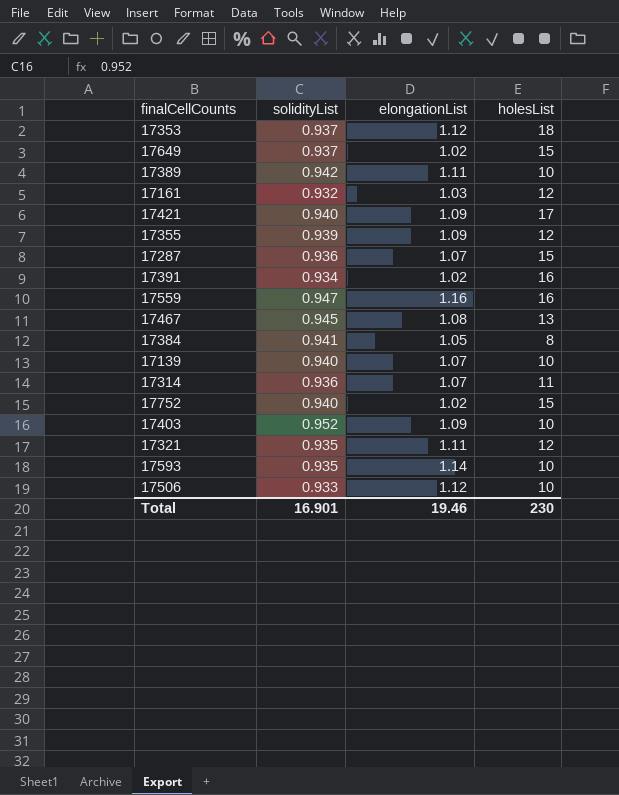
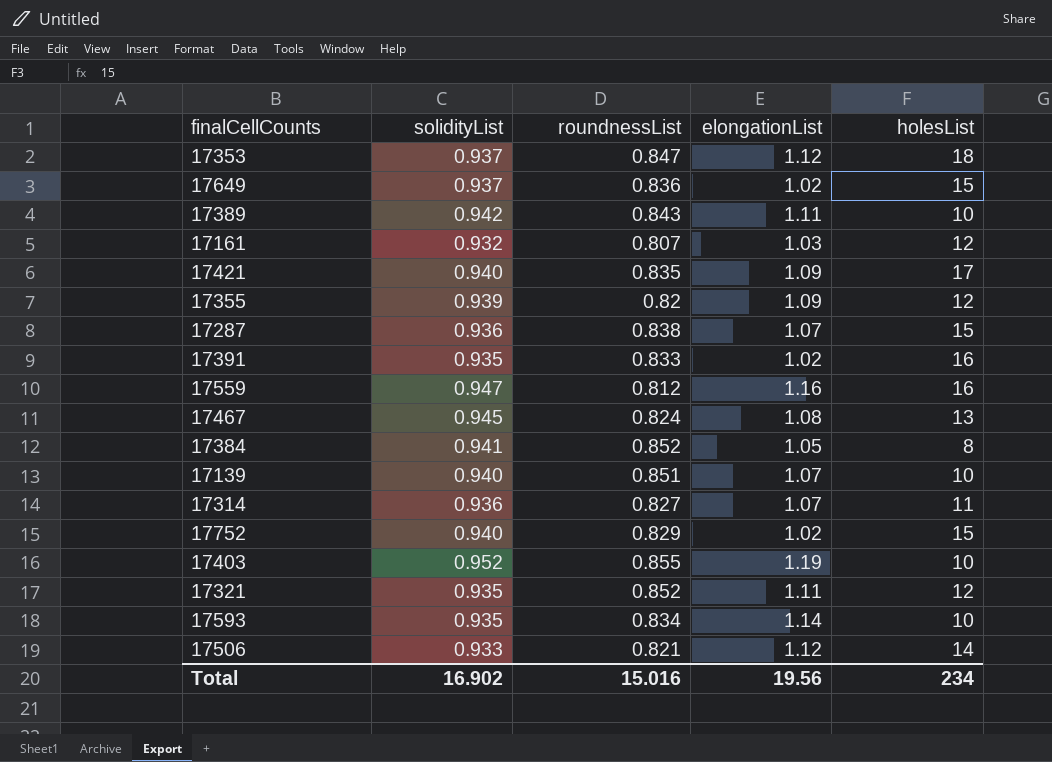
column roundnessList | position: none -> 3
17391 | solidityList: 0.934 -> 0.935
17403 | elongationList: 1.09 -> 1.19
17506 | holesList: 10 -> 14
Total | solidityList: 16.901 -> 16.902
Total | elongationList: 19.46 -> 19.56
Total | holesList: 230 -> 234

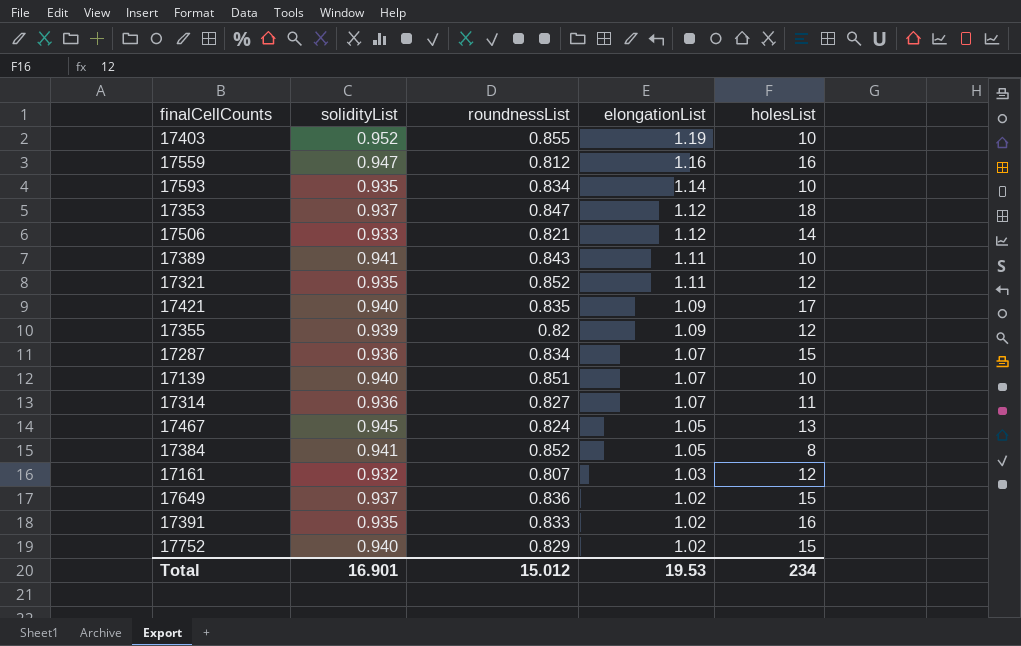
row order: none -> elongationList descending
17389 | solidityList: 0.942 -> 0.941
17287 | roundnessList: 0.838 -> 0.834
17467 | elongationList: 1.08 -> 1.05
Total | solidityList: 16.902 -> 16.901
Total | roundnessList: 15.016 -> 15.012
Total | elongationList: 19.56 -> 19.53

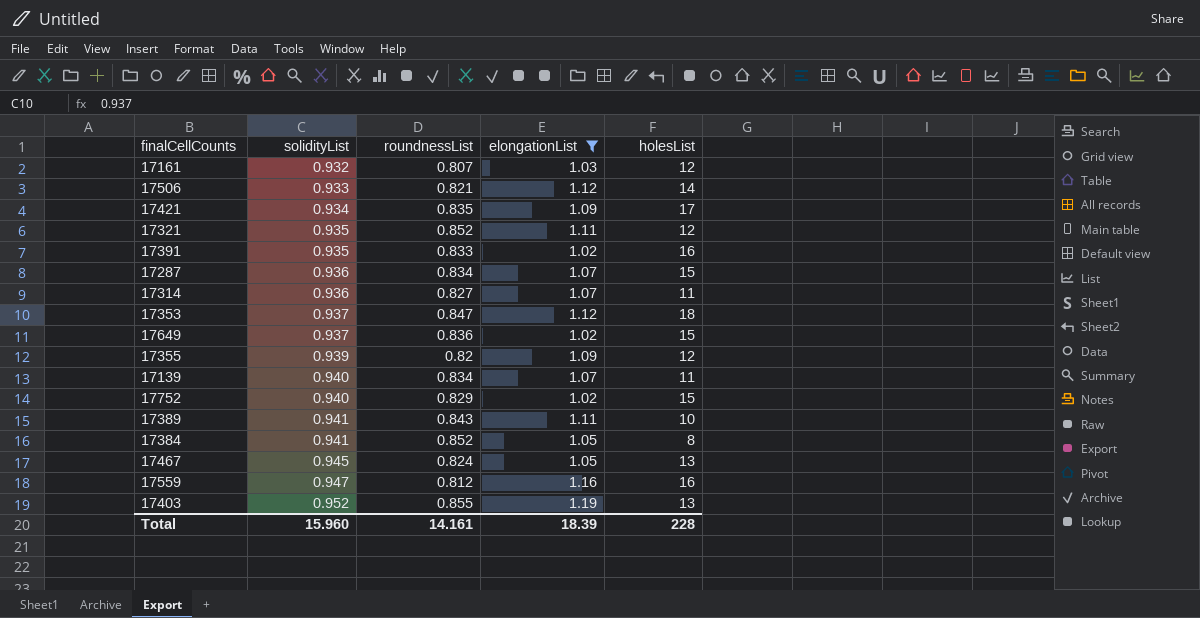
filter: none -> elongationList != 1.14
row order: elongationList descending -> solidityList ascending
17421 | solidityList: 0.940 -> 0.934
17139 | roundnessList: 0.851 -> 0.834
17139 | holesList: 10 -> 11
17403 | holesList: 10 -> 13
Total | solidityList: 16.901 -> 15.960
Total | roundnessList: 15.012 -> 14.161
Total | elongationList: 19.53 -> 18.39
Total | holesList: 234 -> 228

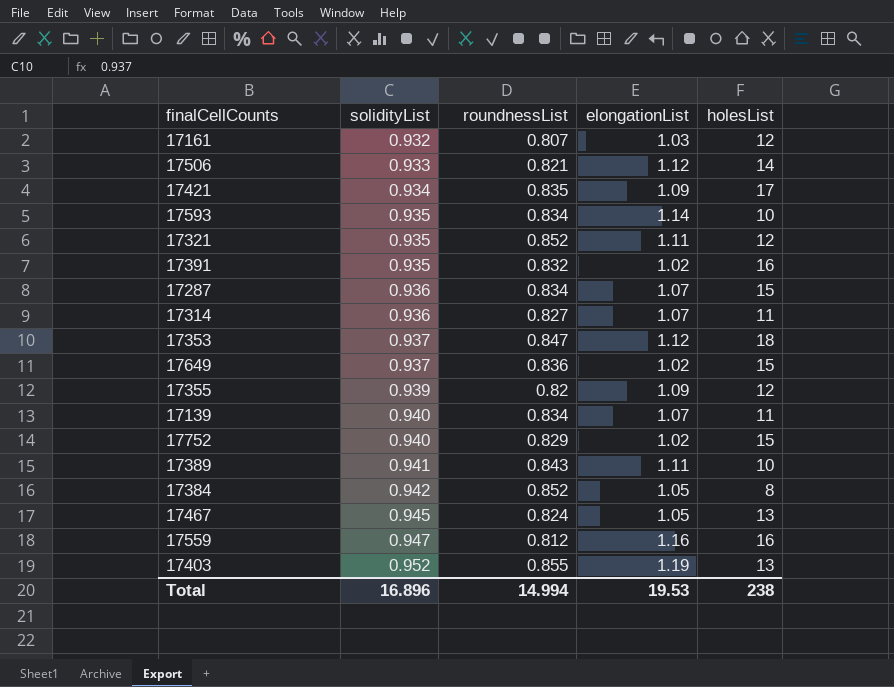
filter: elongationList != 1.14 -> none
17391 | roundnessList: 0.833 -> 0.832
17384 | solidityList: 0.941 -> 0.942
Total | solidityList: 15.960 -> 16.896
Total | roundnessList: 14.161 -> 14.994
Total | elongationList: 18.39 -> 19.53
Total | holesList: 228 -> 238

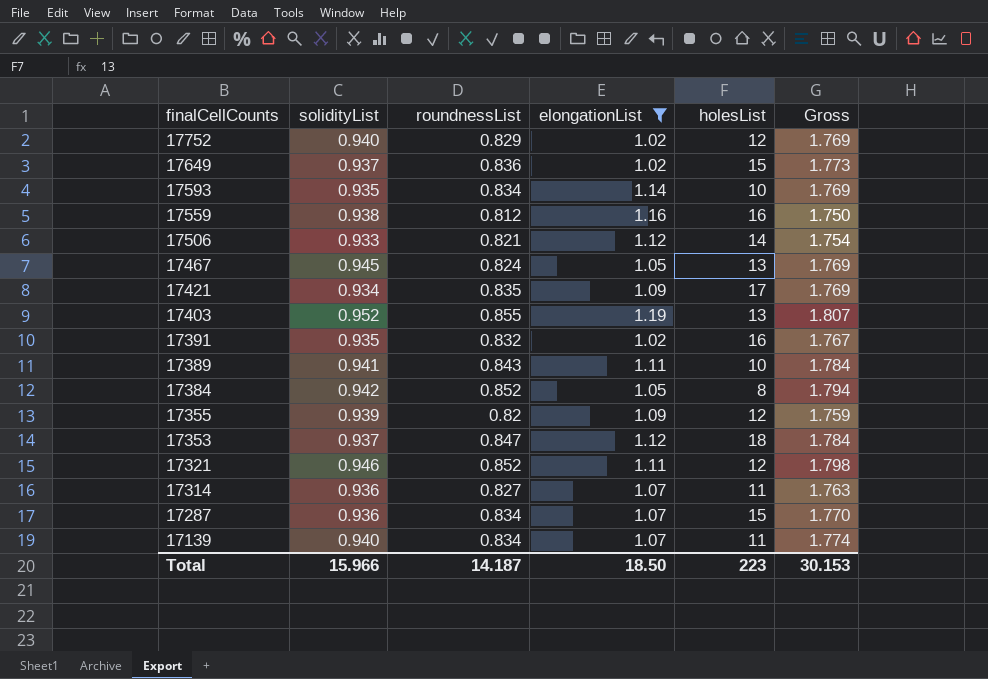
filter: none -> elongationList != 1.03
row order: solidityList ascending -> finalCellCounts descending
column Gross | formula: none -> [solidityList] + [roundnessList]
17752 | holesList: 15 -> 12
17559 | solidityList: 0.947 -> 0.938
17321 | solidityList: 0.935 -> 0.946
Total | solidityList: 16.896 -> 15.966
Total | roundnessList: 14.994 -> 14.187
Total | elongationList: 19.53 -> 18.50
Total | holesList: 238 -> 223

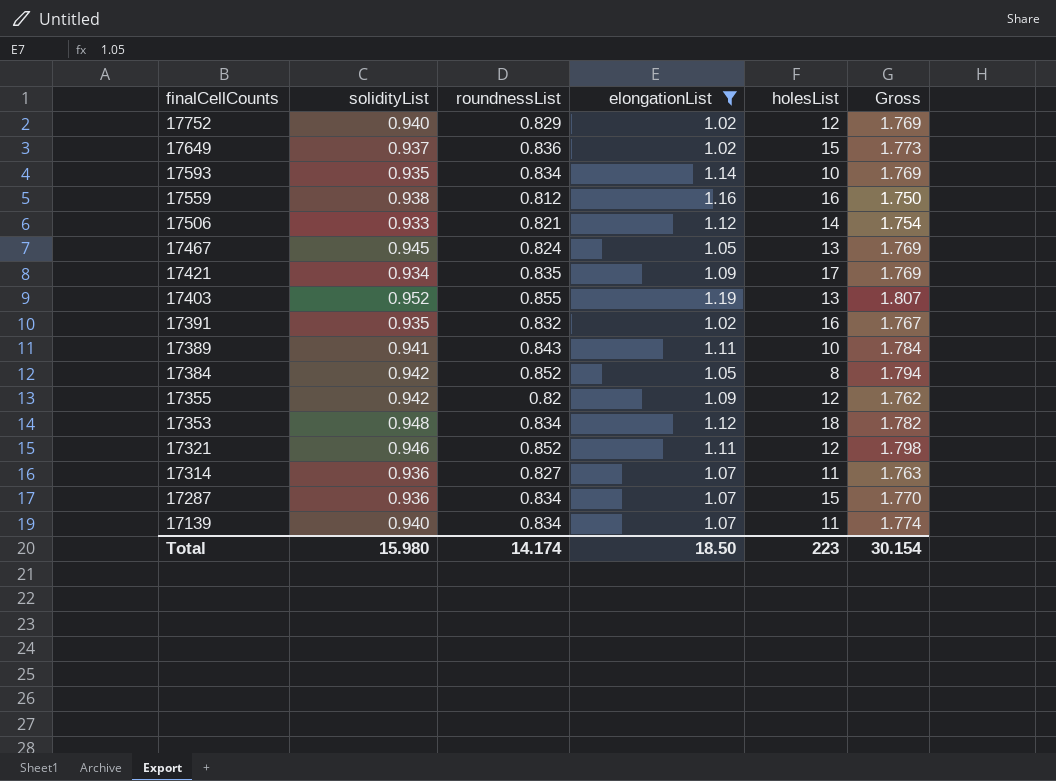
17355 | solidityList: 0.939 -> 0.942
17355 | Gross: 1.759 -> 1.762
17353 | solidityList: 0.937 -> 0.948
17353 | roundnessList: 0.847 -> 0.834
17353 | Gross: 1.784 -> 1.782
Total | solidityList: 15.966 -> 15.980
Total | roundnessList: 14.187 -> 14.174
Total | Gross: 30.153 -> 30.154

